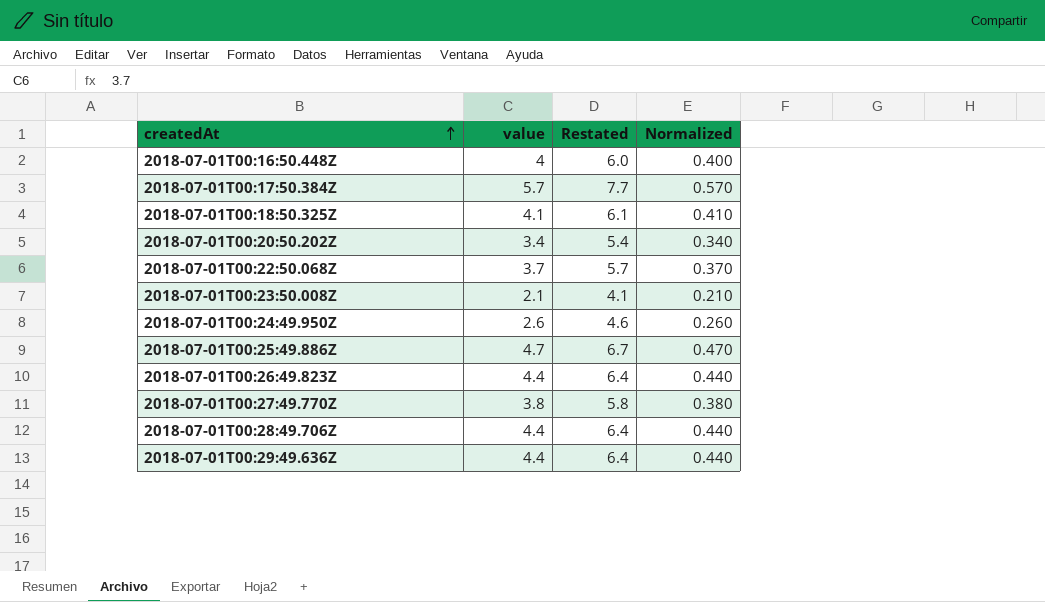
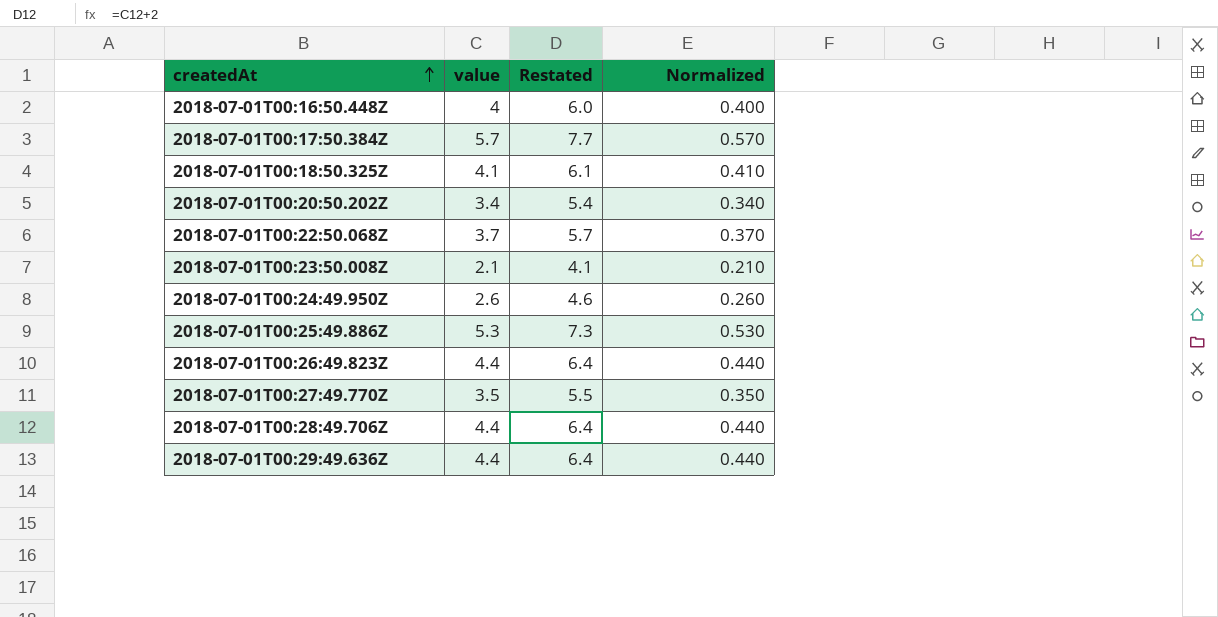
2018-07-01T00:25:49.886Z | value: 4.7 -> 5.3
2018-07-01T00:25:49.886Z | Restated: 6.7 -> 7.3
2018-07-01T00:25:49.886Z | Normalized: 0.470 -> 0.530
2018-07-01T00:27:49.770Z | value: 3.8 -> 3.5
2018-07-01T00:27:49.770Z | Restated: 5.8 -> 5.5
2018-07-01T00:27:49.770Z | Normalized: 0.380 -> 0.350

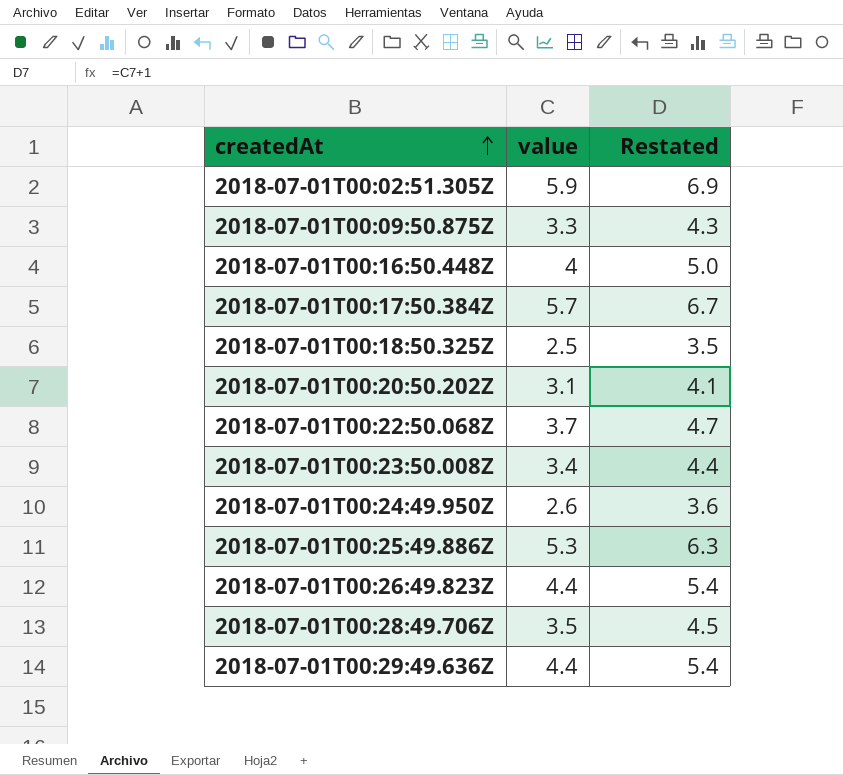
column Normalized | formula: [value] * 0.1 -> none
column Restated | formula: [value] + 2 -> [value] + 1
row 2018-07-01T00:27:49.770Z: 3.5 | 5.5 | 0.350 -> none
row 2018-07-01T00:02:51.305Z: none -> 5.9 | 6.9
row 2018-07-01T00:09:50.875Z: none -> 3.3 | 4.3
2018-07-01T00:18:50.325Z | value: 4.1 -> 2.5
2018-07-01T00:20:50.202Z | value: 3.4 -> 3.1
2018-07-01T00:23:50.008Z | value: 2.1 -> 3.4
2018-07-01T00:28:49.706Z | value: 4.4 -> 3.5

